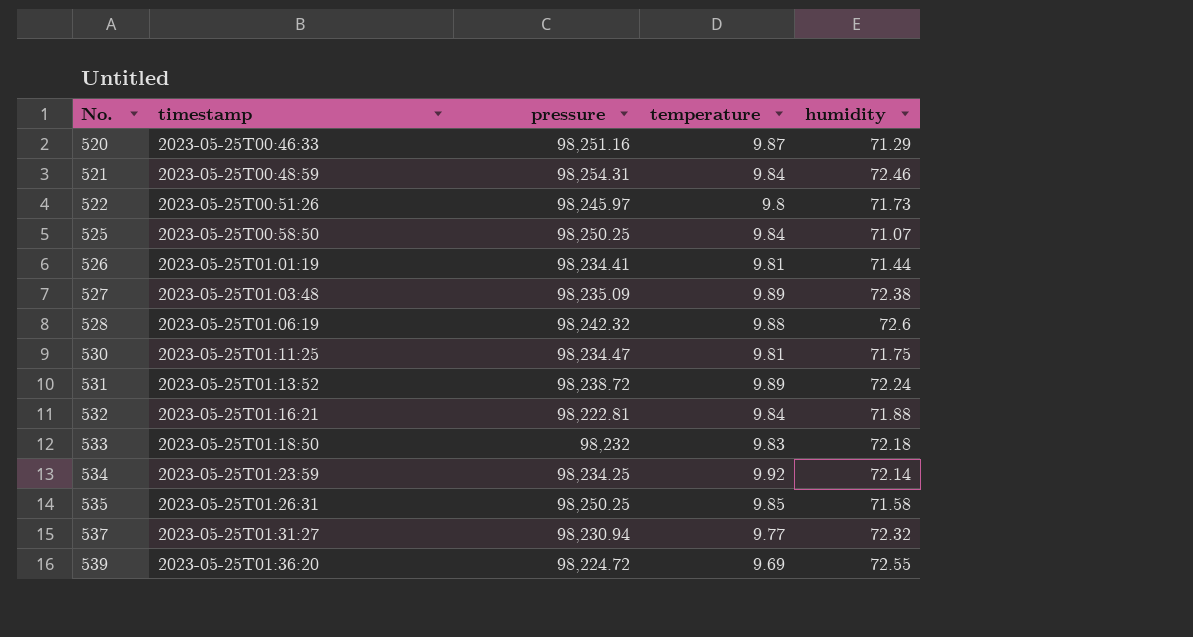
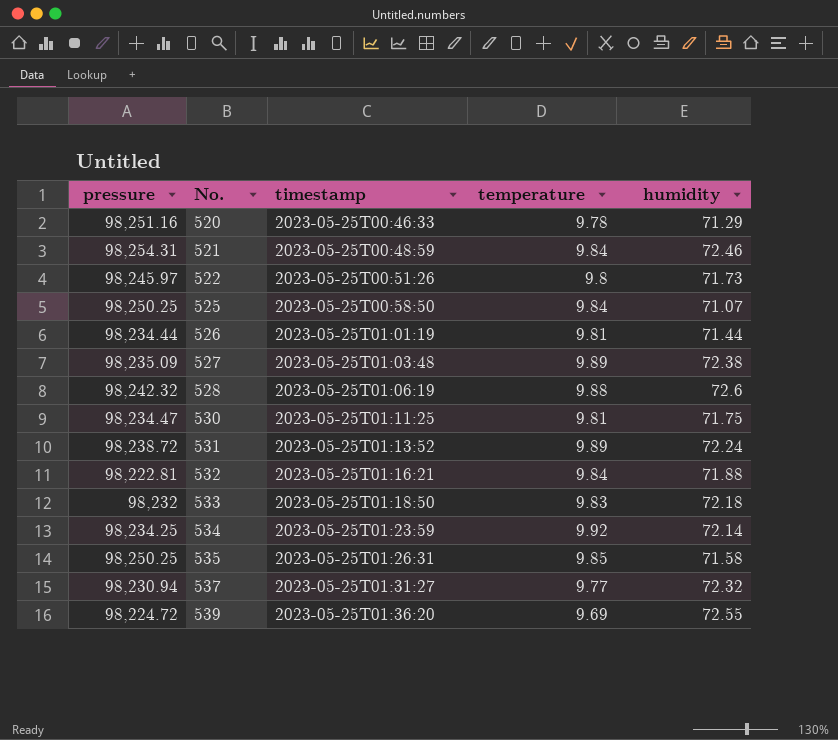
column pressure | position: 3 -> 1
520 | temperature: 9.87 -> 9.78
526 | pressure: 98,234.41 -> 98,234.44

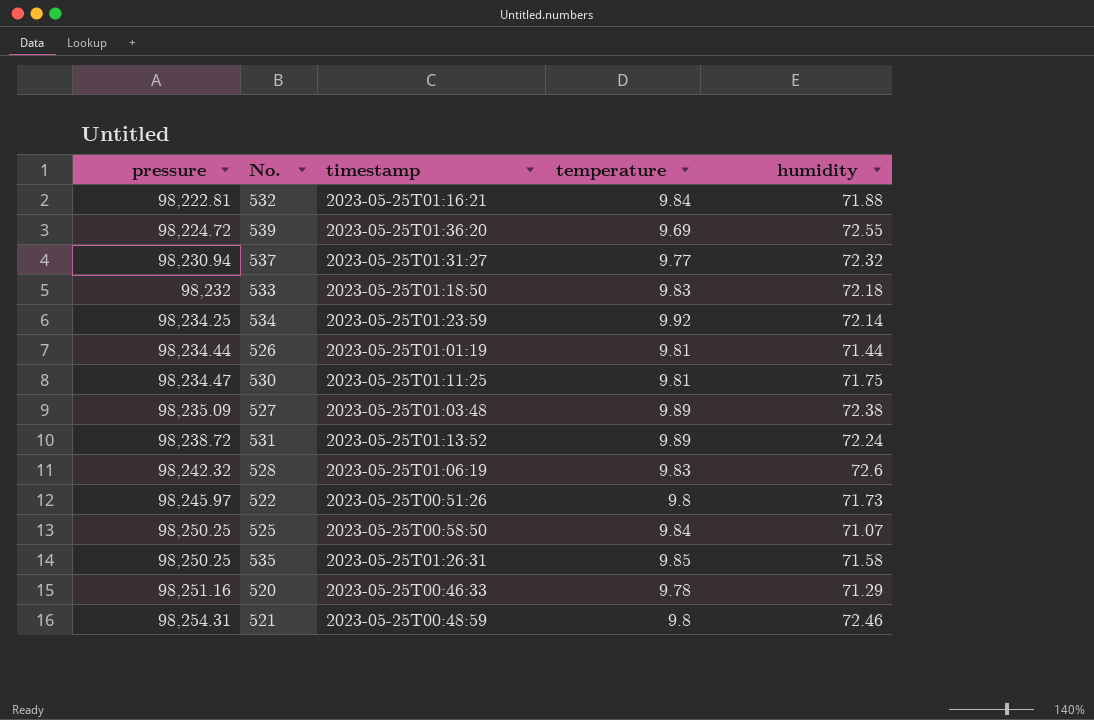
row order: No. ascending -> pressure ascending
528 | temperature: 9.88 -> 9.83
521 | temperature: 9.84 -> 9.8

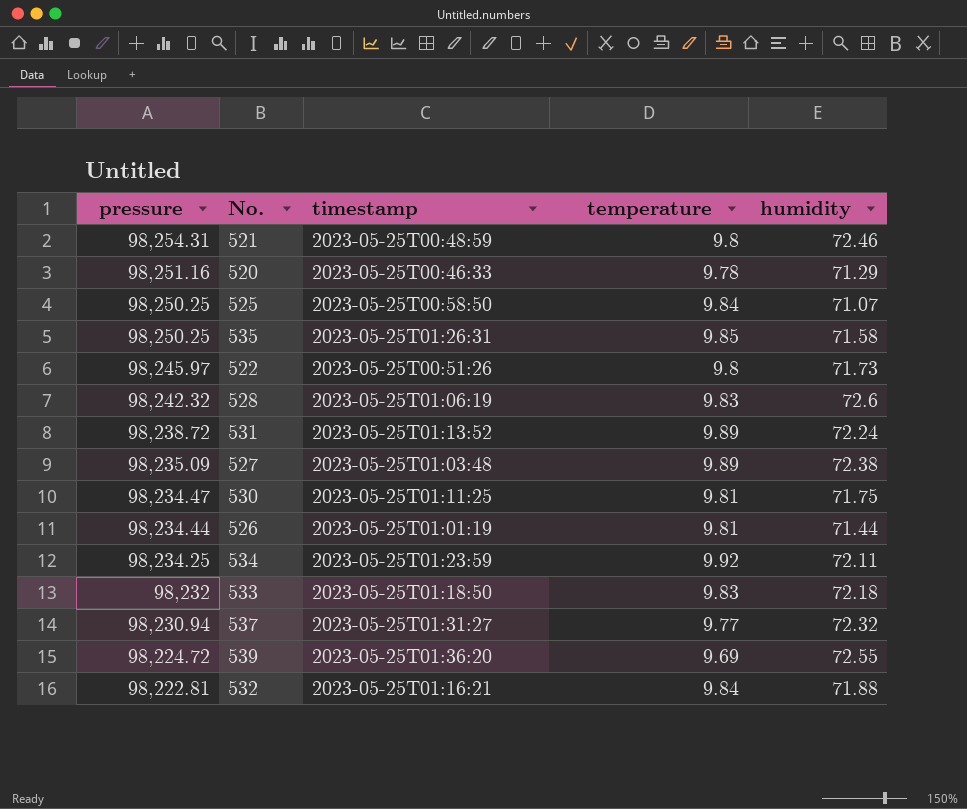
row order: pressure ascending -> pressure descending
534 | humidity: 72.14 -> 72.11

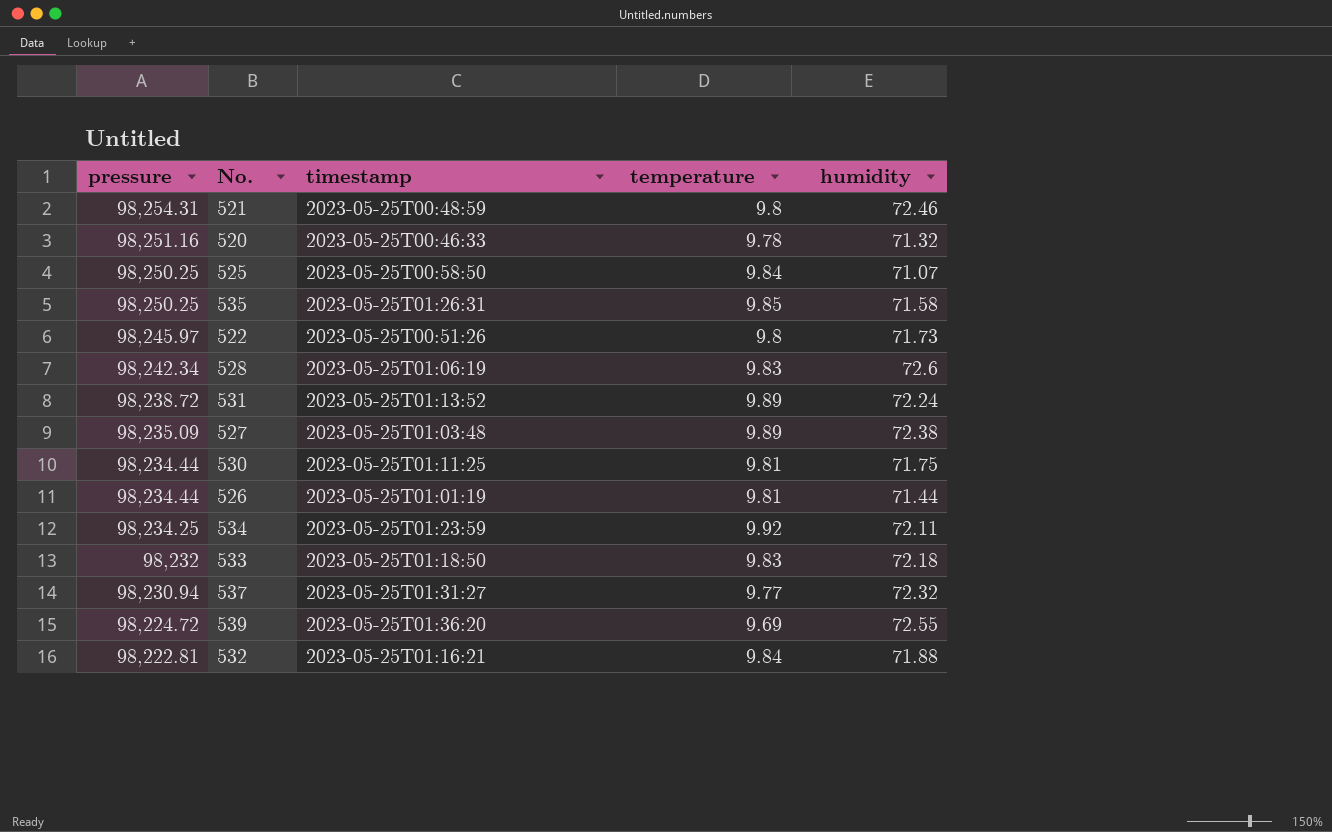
520 | humidity: 71.29 -> 71.32
528 | pressure: 98,242.32 -> 98,242.34
530 | pressure: 98,234.47 -> 98,234.44

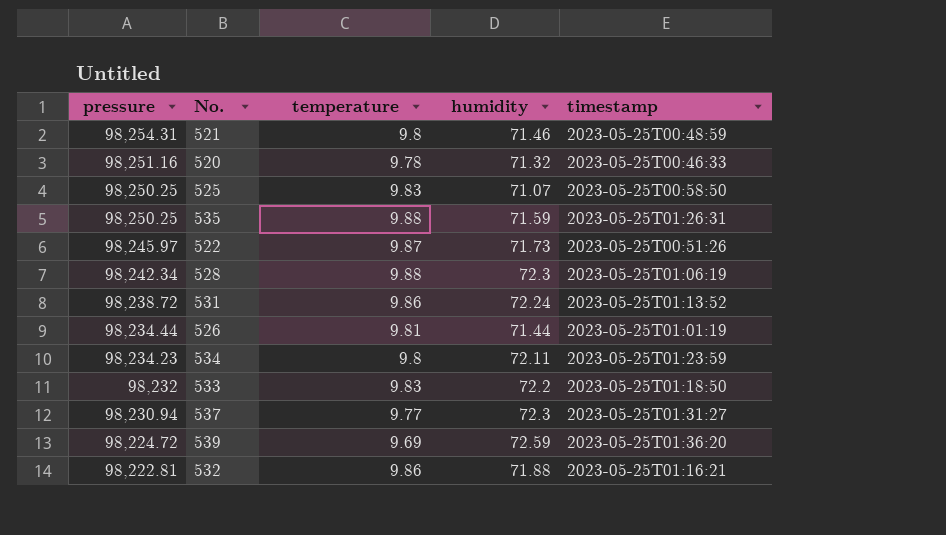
column timestamp | position: 3 -> 5
row 527: 98,235.09 | 2023-05-25T01:03:48 | 9.89 | 72.38 -> none
row 530: 98,234.44 | 2023-05-25T01:11:25 | 9.81 | 71.75 -> none
521 | humidity: 72.46 -> 71.46
525 | temperature: 9.84 -> 9.83
535 | temperature: 9.85 -> 9.88
535 | humidity: 71.58 -> 71.59
522 | temperature: 9.8 -> 9.87
528 | temperature: 9.83 -> 9.88
528 | humidity: 72.6 -> 72.3
531 | temperature: 9.89 -> 9.86
534 | pressure: 98,234.25 -> 98,234.23
534 | temperature: 9.92 -> 9.8
533 | humidity: 72.18 -> 72.2
537 | humidity: 72.32 -> 72.3
539 | humidity: 72.55 -> 72.59
532 | temperature: 9.84 -> 9.86

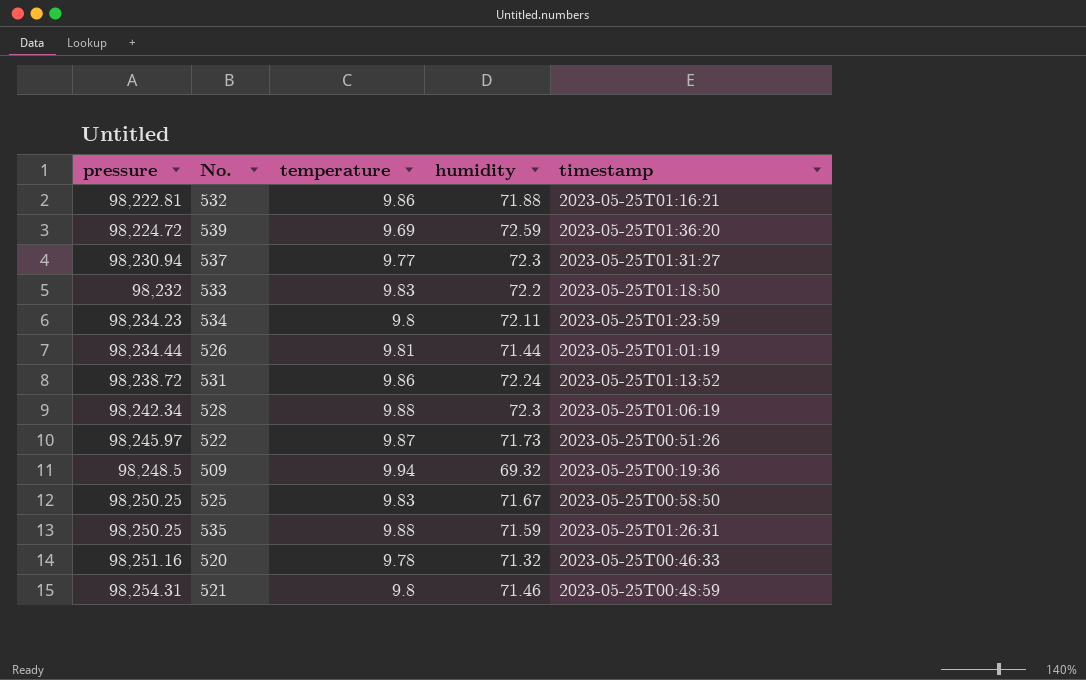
row order: pressure descending -> pressure ascending
row 509: none -> 98,248.5 | 9.94 | 69.32 | 2023-05-25T00:19:36
525 | humidity: 71.07 -> 71.67

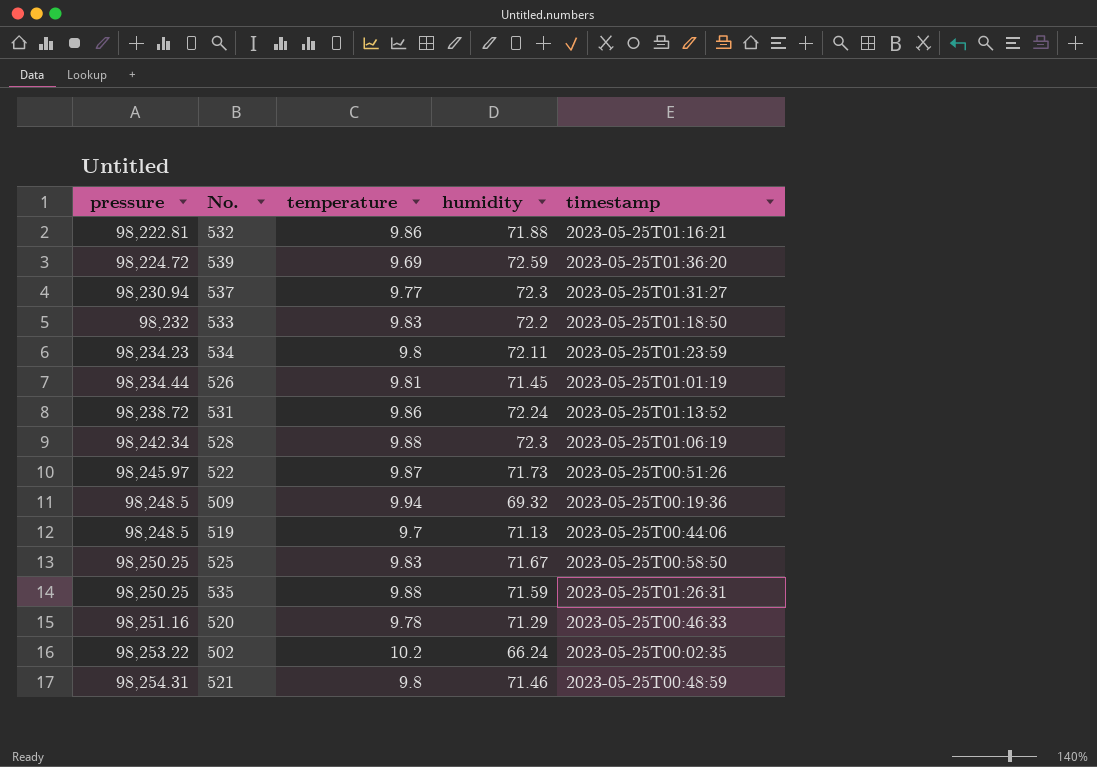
526 | humidity: 71.44 -> 71.45
row 519: none -> 98,248.5 | 9.7 | 71.13 | 2023-05-25T00:44:06
520 | humidity: 71.32 -> 71.29
row 502: none -> 98,253.22 | 10.2 | 66.24 | 2023-05-25T00:02:35

